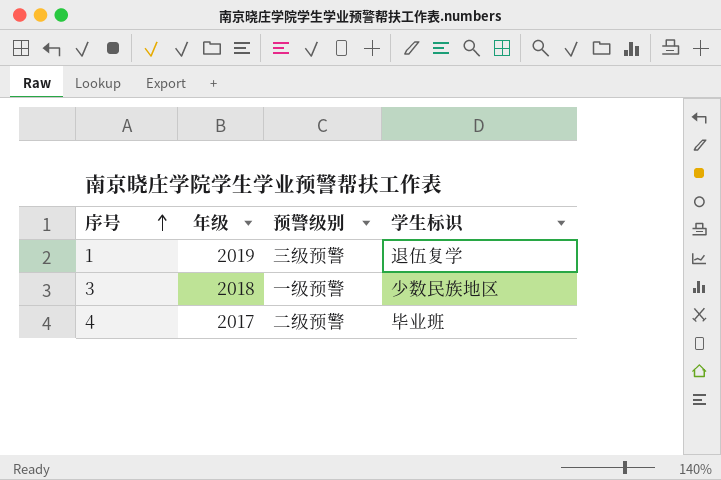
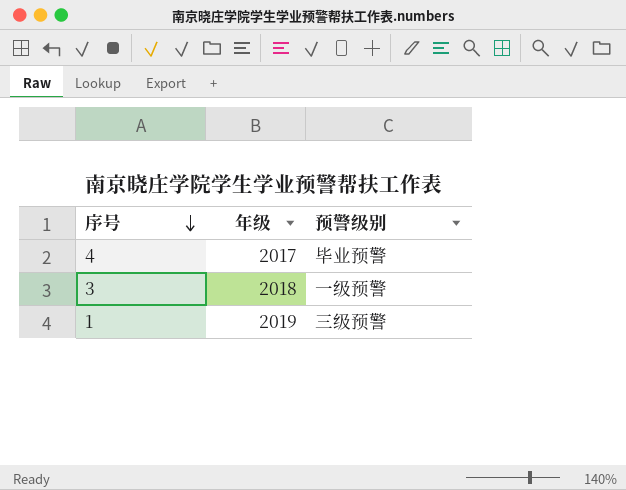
row order: 序号 ascending -> 序号 descending
column 学生标识 | position: 4 -> none
4 | 预警级别: 二级预警 -> 毕业预警

